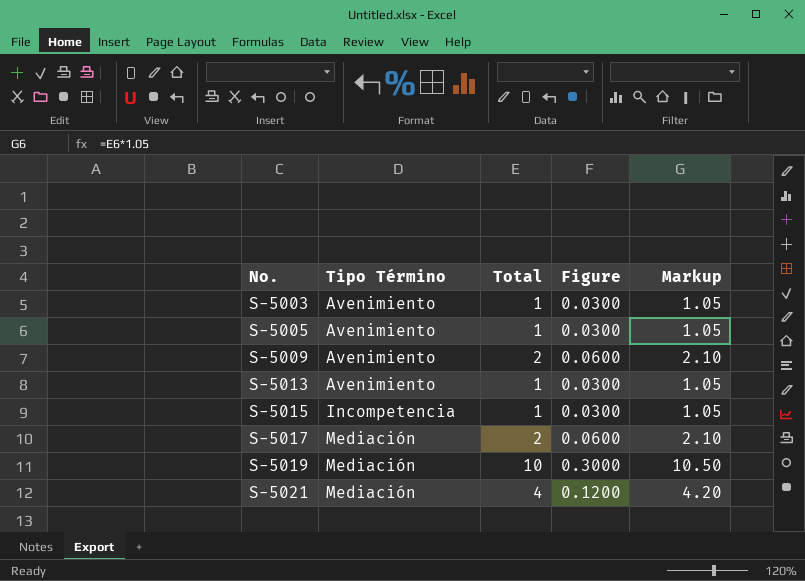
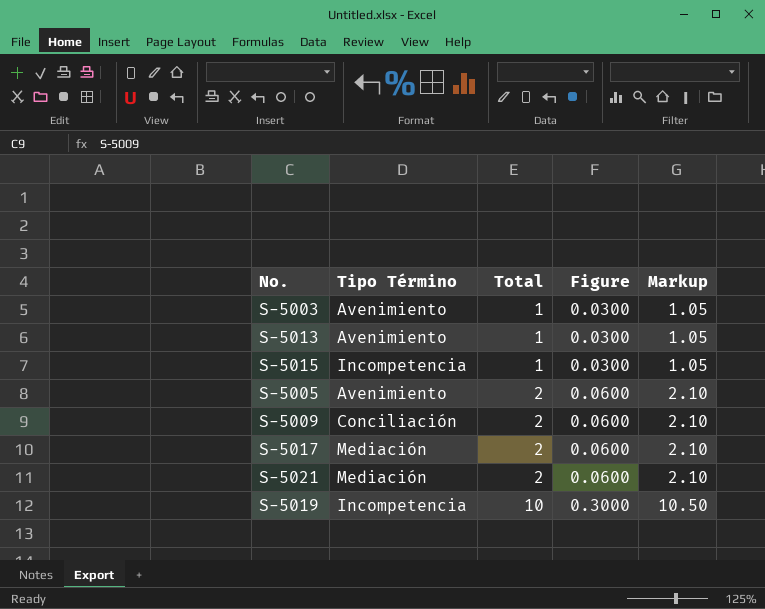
row order: No. ascending -> Total ascending
S-5005 | Total: 1 -> 2
S-5005 | Figure: 0.0300 -> 0.0600
S-5005 | Markup: 1.05 -> 2.10
S-5009 | Tipo Término: Avenimiento -> Conciliación
S-5021 | Total: 4 -> 2
S-5021 | Figure: 0.1200 -> 0.0600
S-5021 | Markup: 4.20 -> 2.10
S-5019 | Tipo Término: Mediación -> Incompetencia

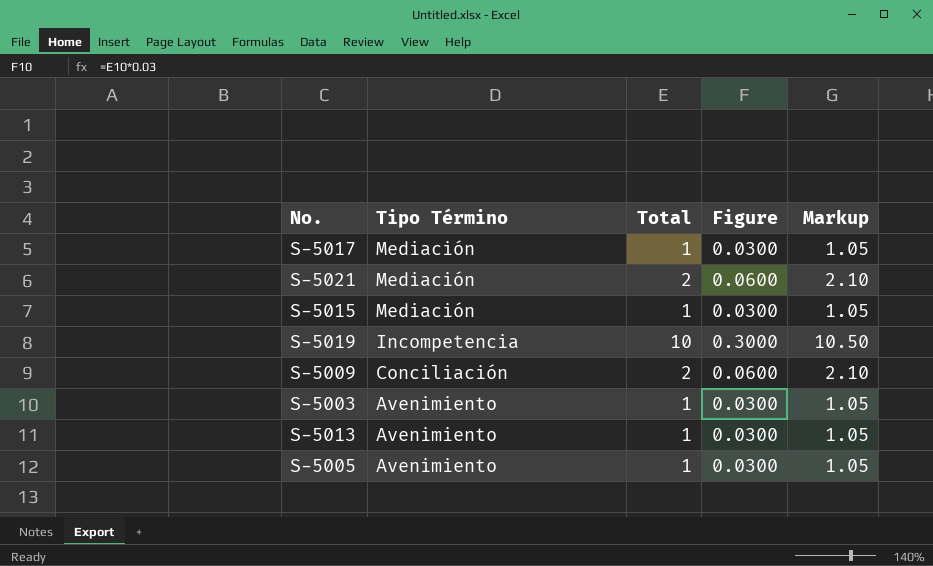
row order: Total ascending -> Tipo Término descending
S-5017 | Total: 2 -> 1
S-5017 | Figure: 0.0600 -> 0.0300
S-5017 | Markup: 2.10 -> 1.05
S-5015 | Tipo Término: Incompetencia -> Mediación
S-5005 | Total: 2 -> 1
S-5005 | Figure: 0.0600 -> 0.0300
S-5005 | Markup: 2.10 -> 1.05

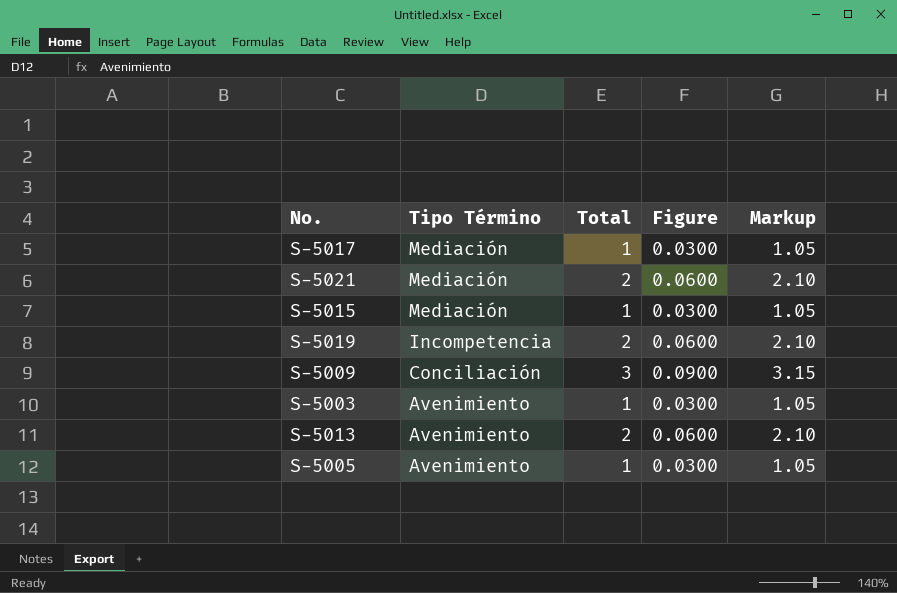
S-5019 | Total: 10 -> 2
S-5019 | Figure: 0.3000 -> 0.0600
S-5019 | Markup: 10.50 -> 2.10
S-5009 | Total: 2 -> 3
S-5009 | Figure: 0.0600 -> 0.0900
S-5009 | Markup: 2.10 -> 3.15
S-5013 | Total: 1 -> 2
S-5013 | Figure: 0.0300 -> 0.0600
S-5013 | Markup: 1.05 -> 2.10

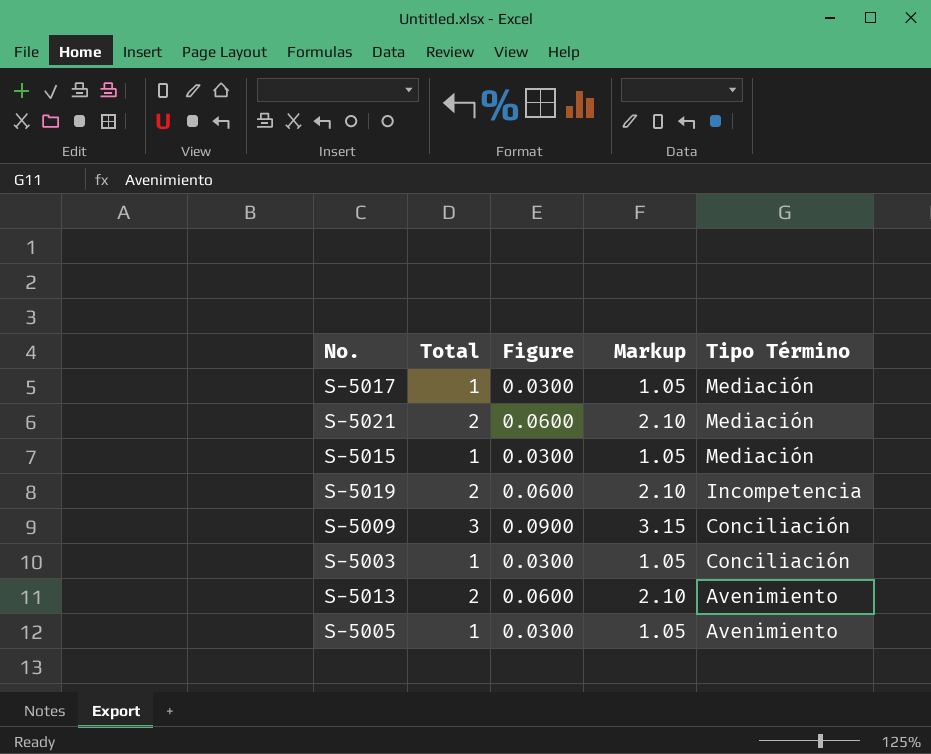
column Tipo Término | position: 2 -> 5
S-5003 | Tipo Término: Avenimiento -> Conciliación

